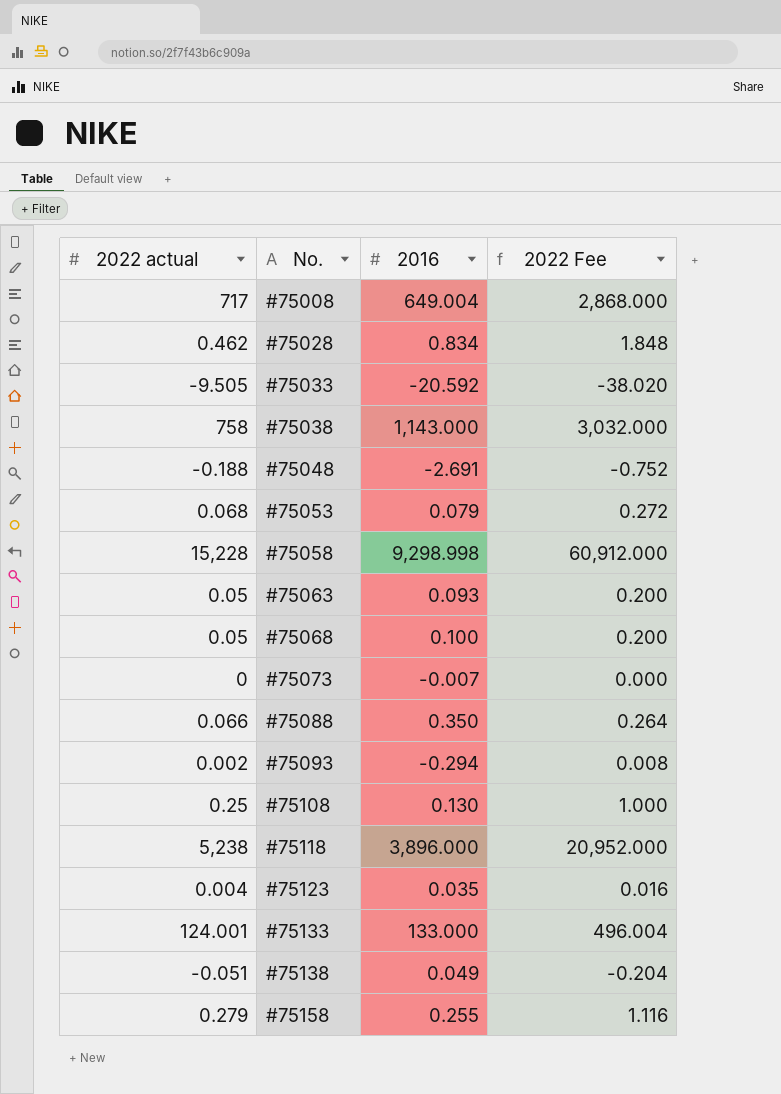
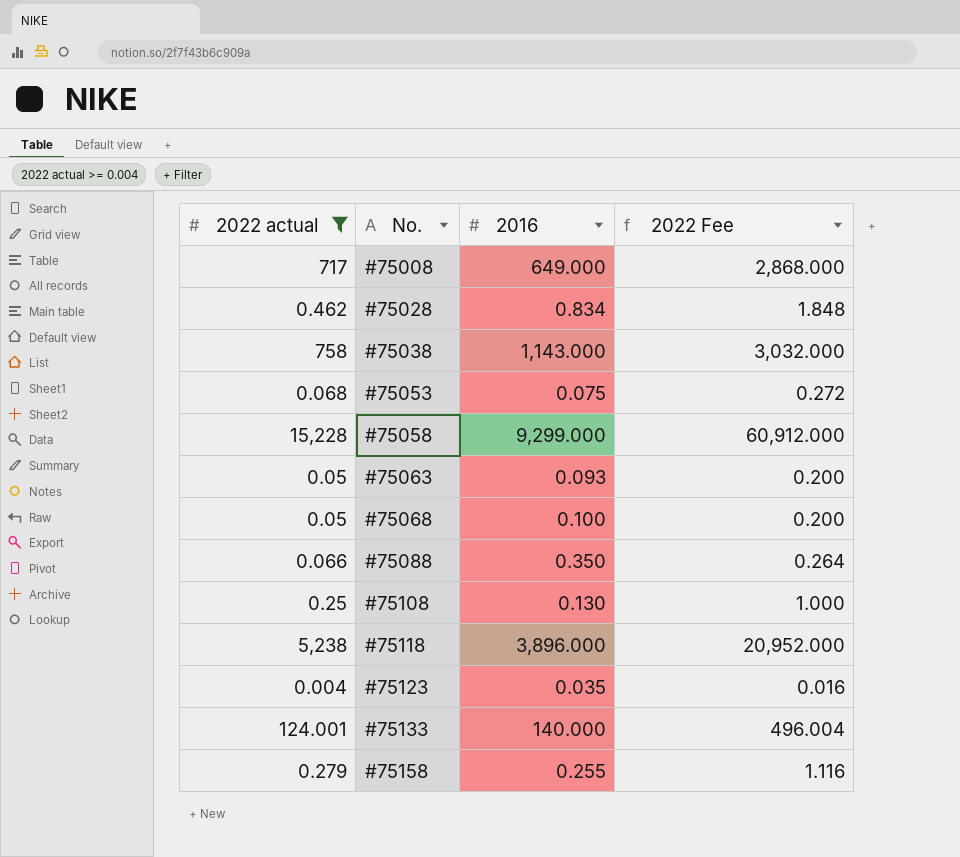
filter: none -> 2022 actual >= 0.004
#75008 | 2016: 649.004 -> 649.000
#75053 | 2016: 0.079 -> 0.075
#75058 | 2016: 9,298.998 -> 9,299.000
#75133 | 2016: 133.000 -> 140.000

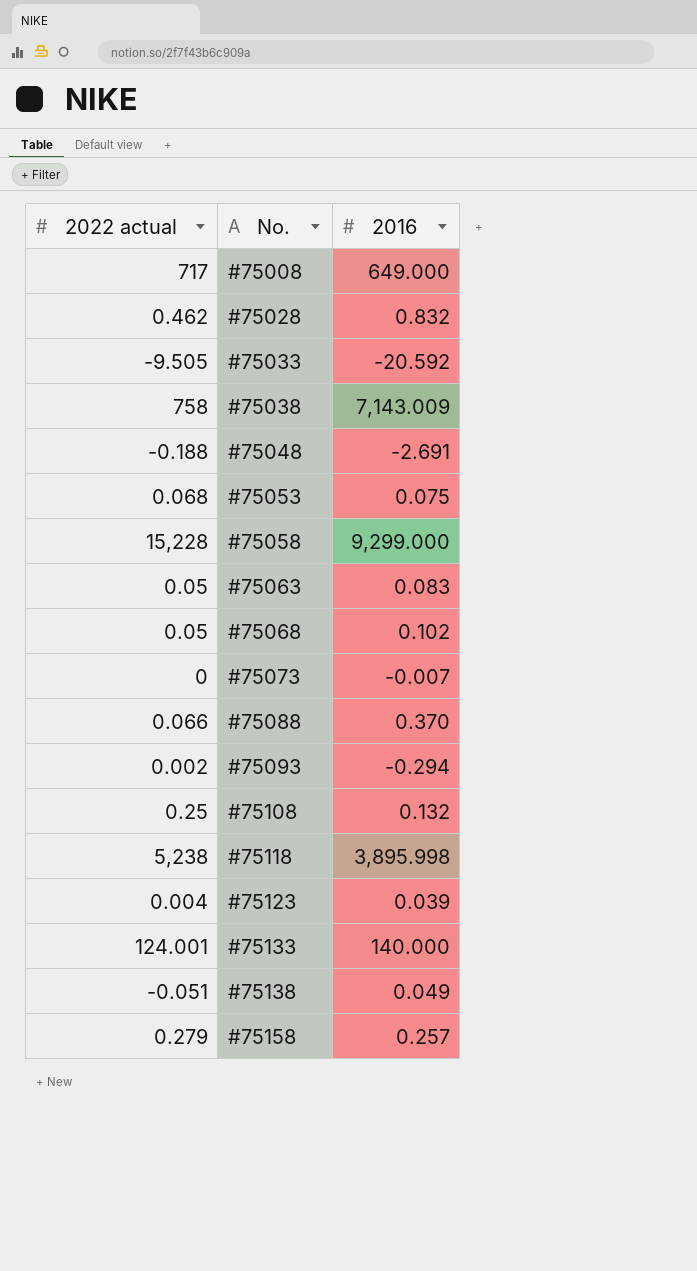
filter: 2022 actual >= 0.004 -> none
column 2022 Fee | formula: [2022 actual] * 4 -> none
#75028 | 2016: 0.834 -> 0.832
#75038 | 2016: 1,143.000 -> 7,143.009
#75063 | 2016: 0.093 -> 0.083
#75068 | 2016: 0.100 -> 0.102
#75088 | 2016: 0.350 -> 0.370
#75108 | 2016: 0.130 -> 0.132
#75118 | 2016: 3,896.000 -> 3,895.998
#75123 | 2016: 0.035 -> 0.039
#75158 | 2016: 0.255 -> 0.257

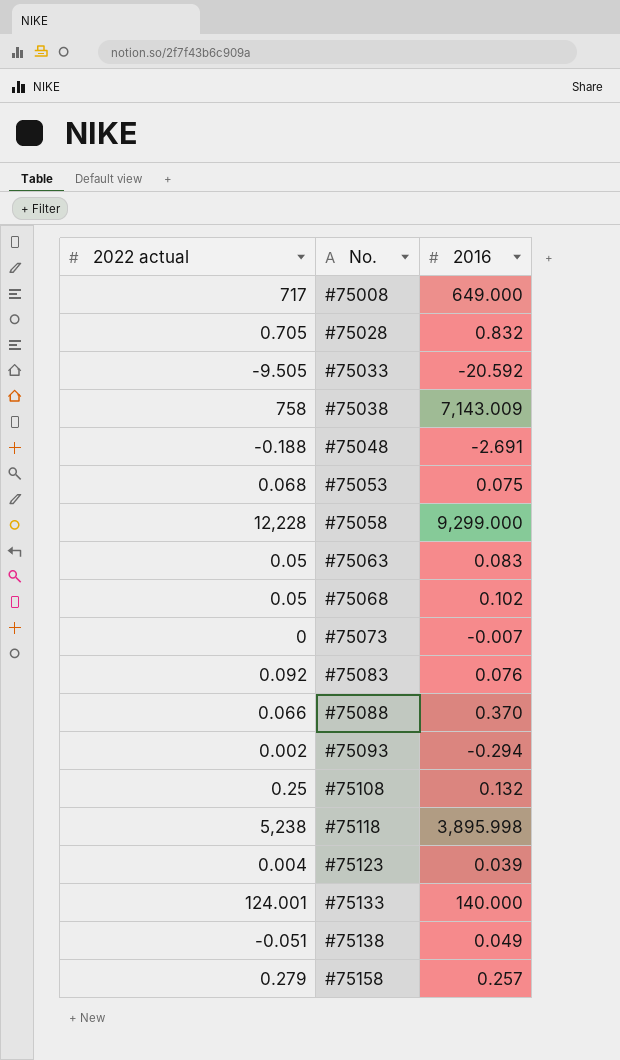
#75028 | 2022 actual: 0.462 -> 0.705
#75058 | 2022 actual: 15,228 -> 12,228
row #75083: none -> 0.092 | 0.076

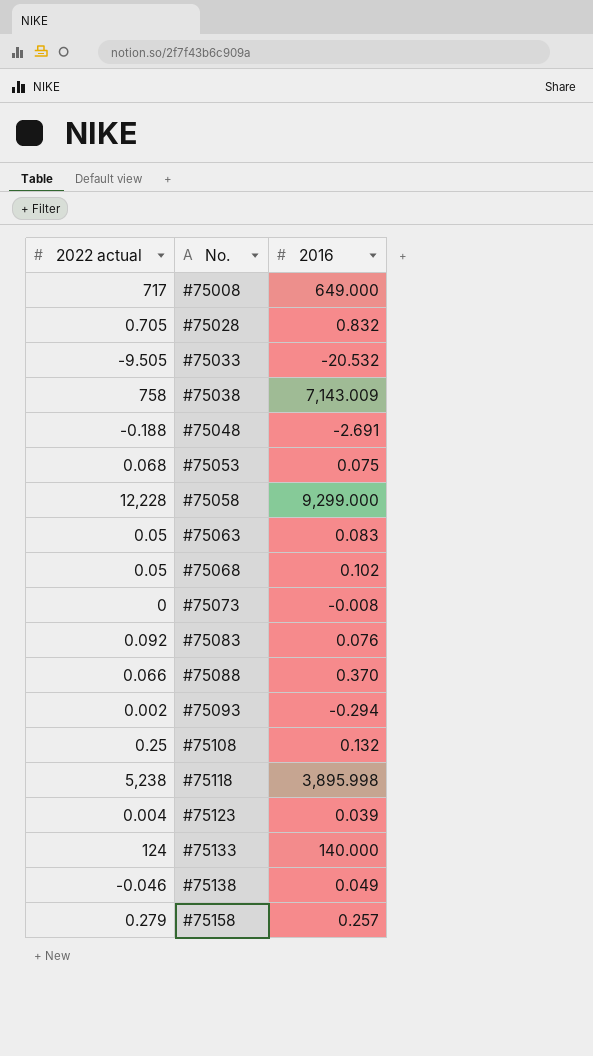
#75033 | 2016: -20.592 -> -20.532
#75073 | 2016: -0.007 -> -0.008
#75133 | 2022 actual: 124.001 -> 124
#75138 | 2022 actual: -0.051 -> -0.046

